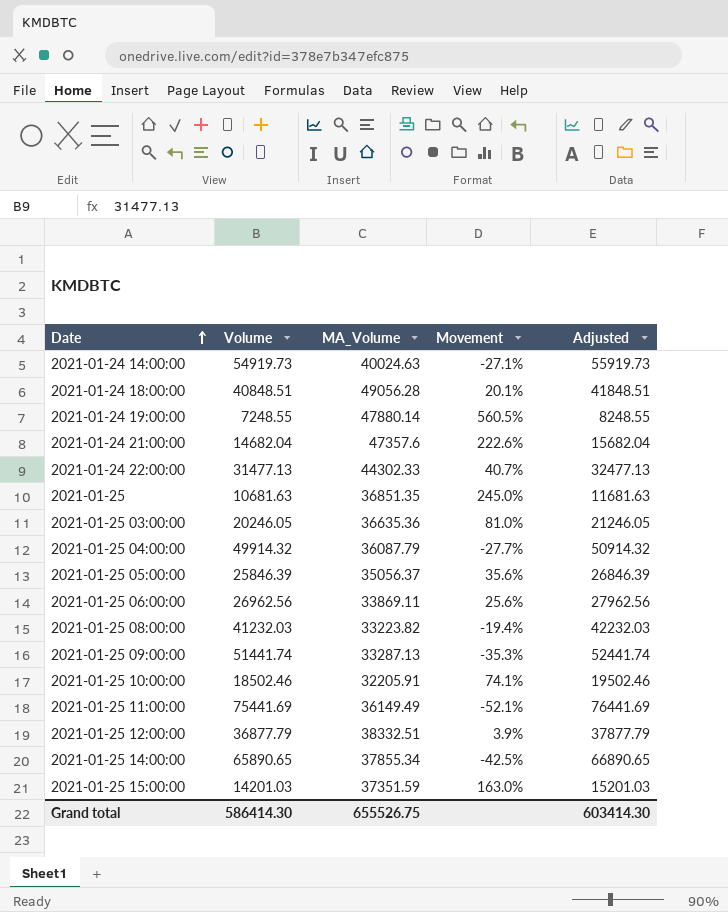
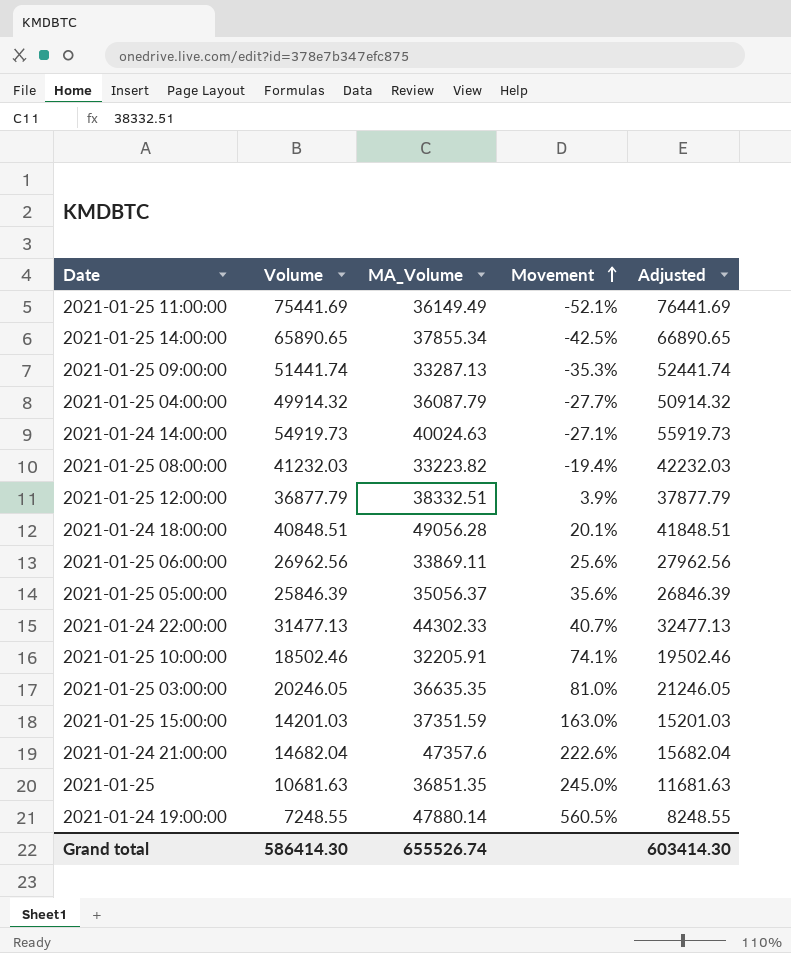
row order: Date ascending -> Movement ascending
2021-01-25 03:00:00 | MA_Volume: 36635.36 -> 36635.35
Grand total | MA_Volume: 655526.75 -> 655526.74

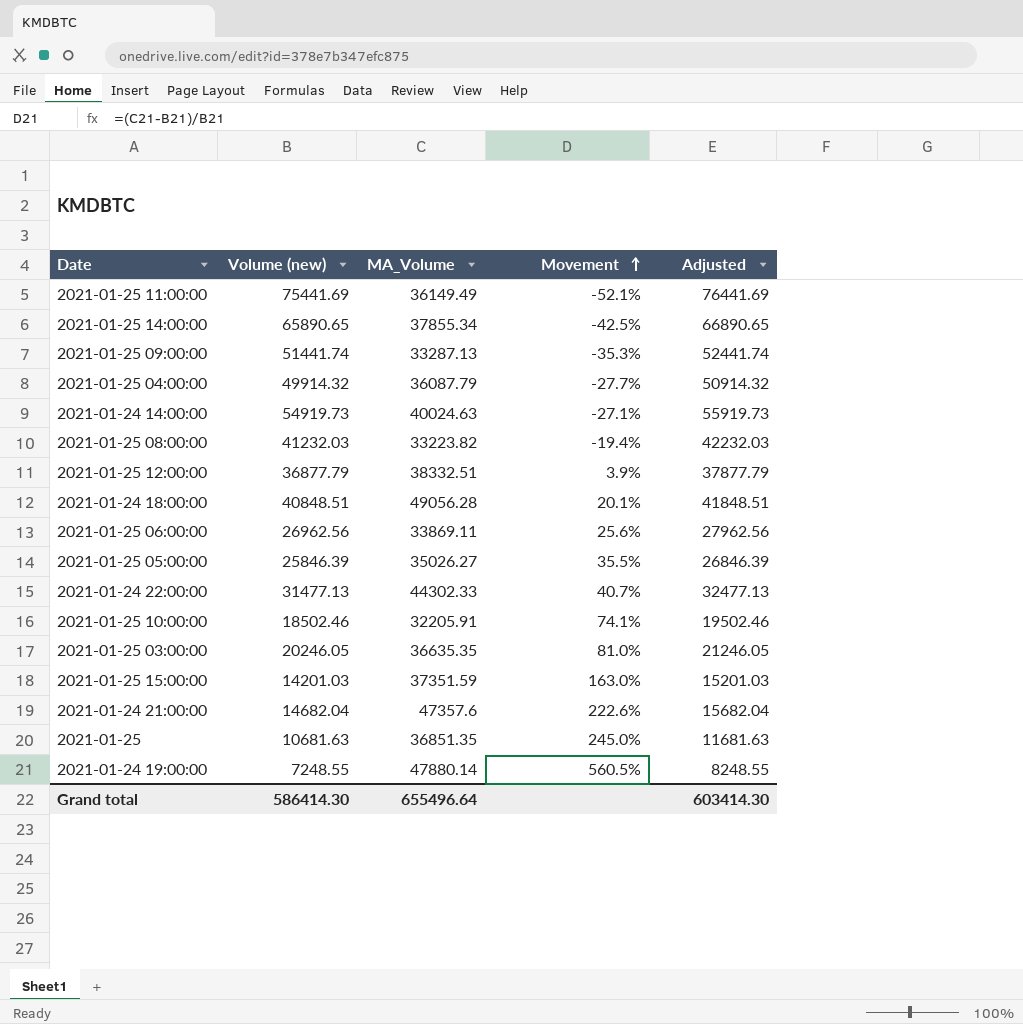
column name: Volume -> Volume (new)
2021-01-25 05:00:00 | MA_Volume: 35056.37 -> 35026.27
2021-01-25 05:00:00 | Movement: 35.6% -> 35.5%
Grand total | MA_Volume: 655526.74 -> 655496.64

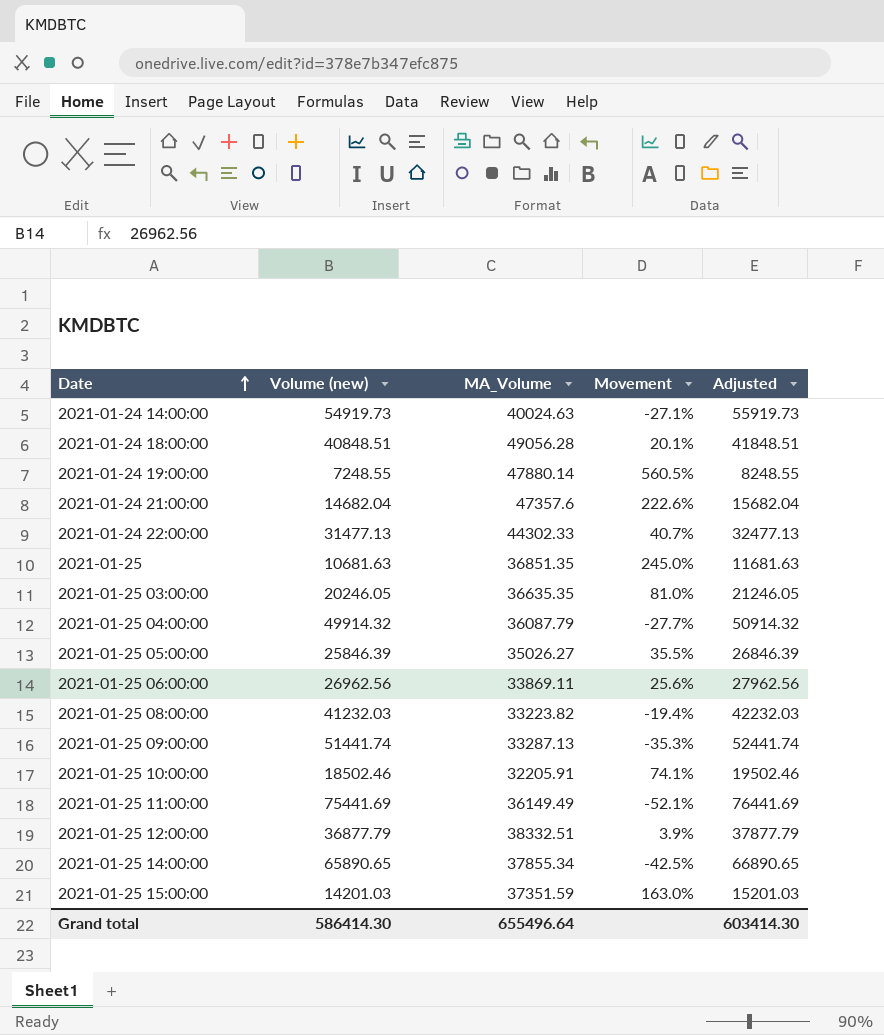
row order: Movement ascending -> Date ascending

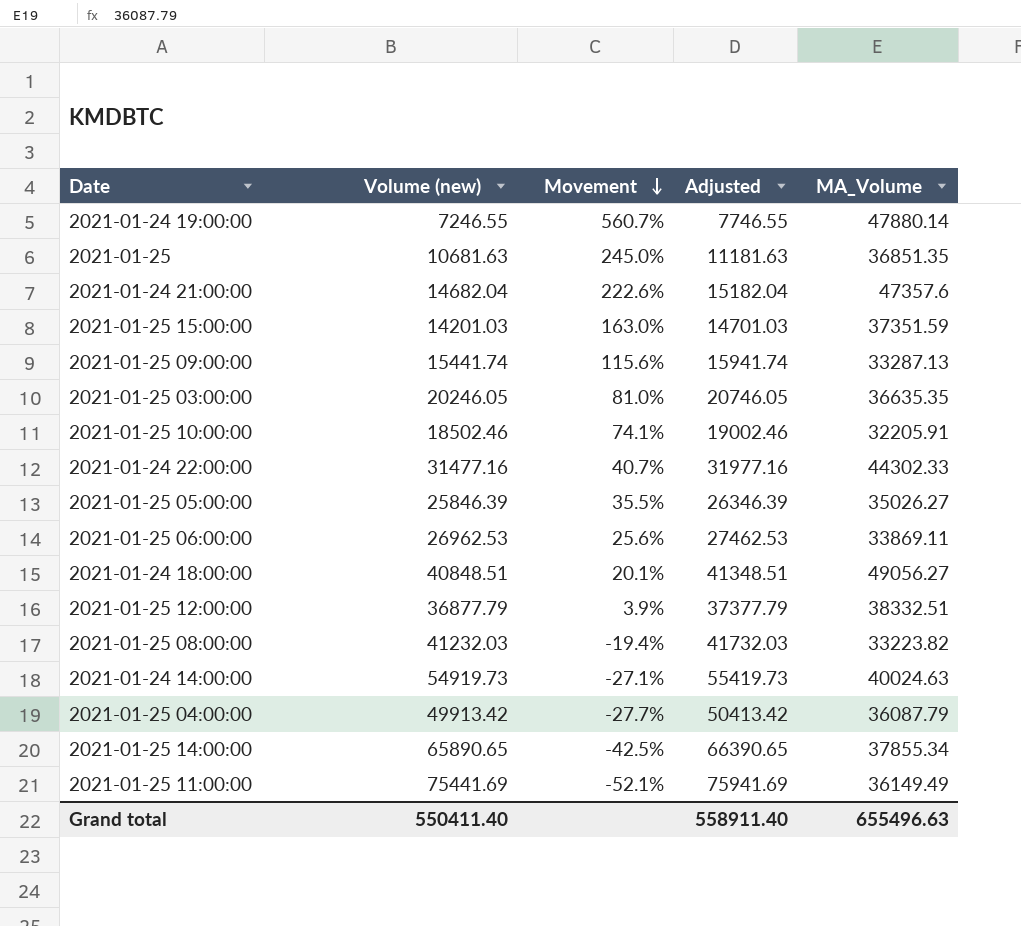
row order: Date ascending -> Movement descending
column Adjusted | formula: [Volume (new)] + 1000 -> [Volume (new)] + 500
column MA_Volume | position: 3 -> 5
2021-01-24 19:00:00 | Volume (new): 7248.55 -> 7246.55
2021-01-24 19:00:00 | Movement: 560.5% -> 560.7%
2021-01-25 09:00:00 | Volume (new): 51441.74 -> 15441.74
2021-01-25 09:00:00 | Movement: -35.3% -> 115.6%
2021-01-24 22:00:00 | Volume (new): 31477.13 -> 31477.16
2021-01-25 06:00:00 | Volume (new): 26962.56 -> 26962.53
2021-01-24 18:00:00 | MA_Volume: 49056.28 -> 49056.27
2021-01-25 04:00:00 | Volume (new): 49914.32 -> 49913.42
Grand total | Volume (new): 586414.30 -> 550411.40
Grand total | Adjusted: 603414.30 -> 558911.40
Grand total | MA_Volume: 655496.64 -> 655496.63

